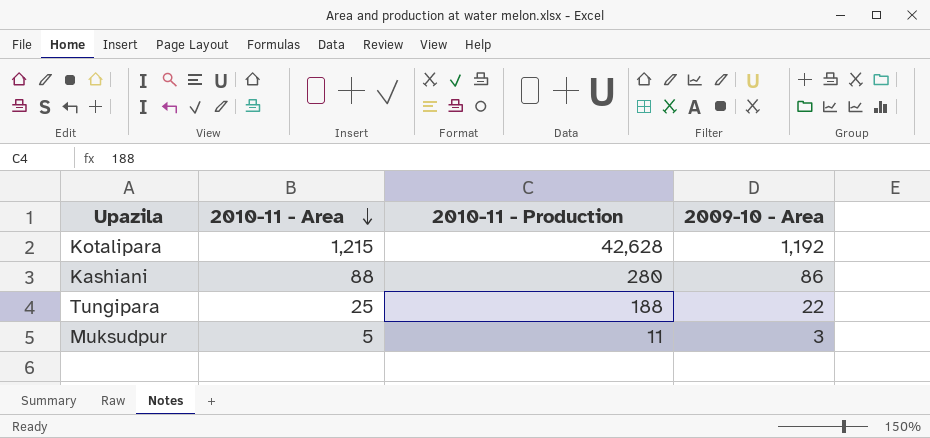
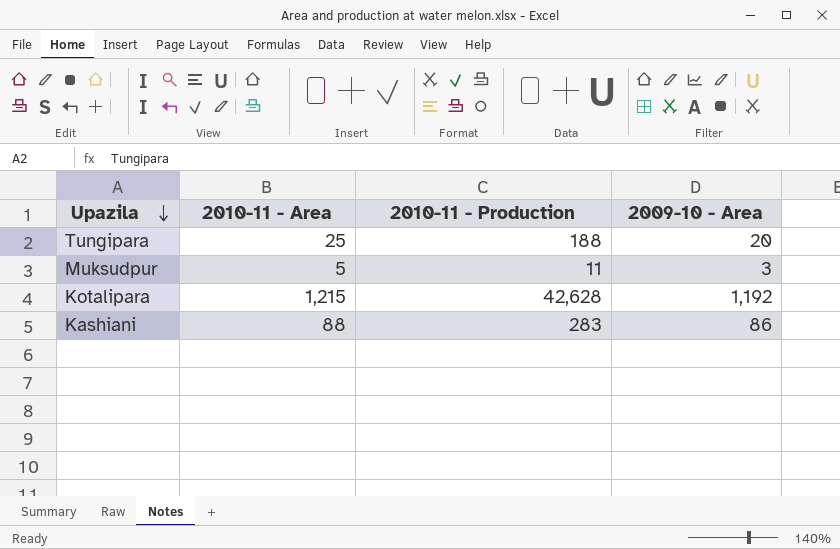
row order: 2010-11 - Area descending -> Upazila descending
Tungipara | 2009-10 - Area: 22 -> 20
Kashiani | 2010-11 - Production: 280 -> 283

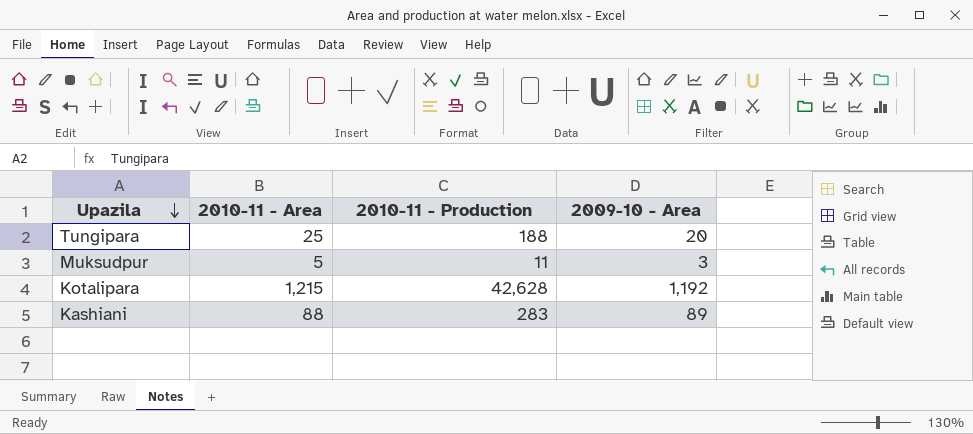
Kashiani | 2009-10 - Area: 86 -> 89

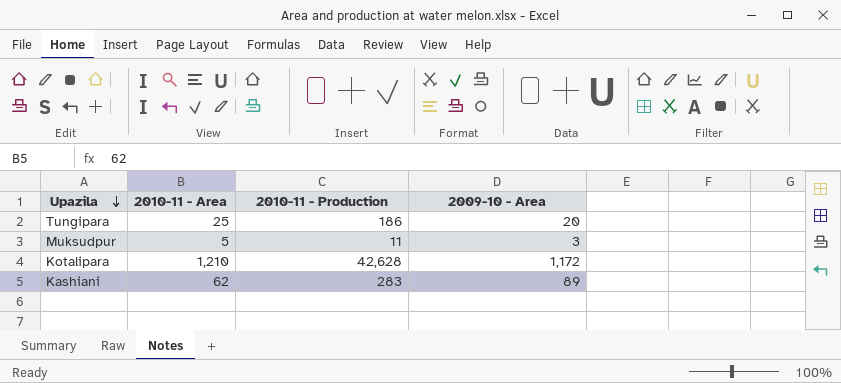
Tungipara | 2010-11 - Production: 188 -> 186
Kotalipara | 2010-11 - Area: 1,215 -> 1,210
Kotalipara | 2009-10 - Area: 1,192 -> 1,172
Kashiani | 2010-11 - Area: 88 -> 62

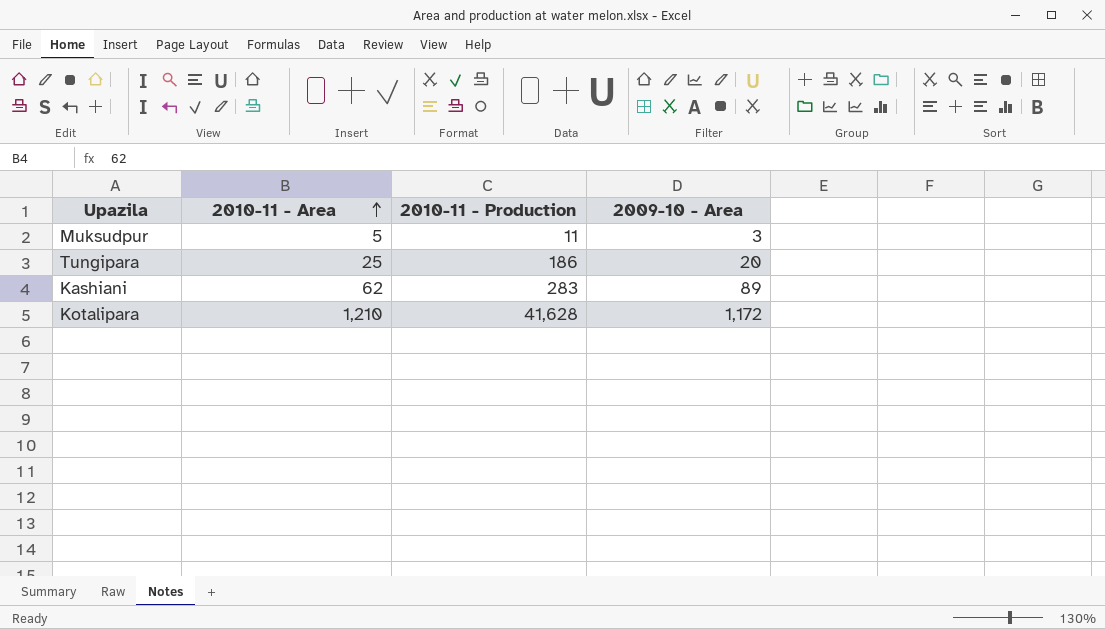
row order: Upazila descending -> 2010-11 - Area ascending
Kotalipara | 2010-11 - Production: 42,628 -> 41,628

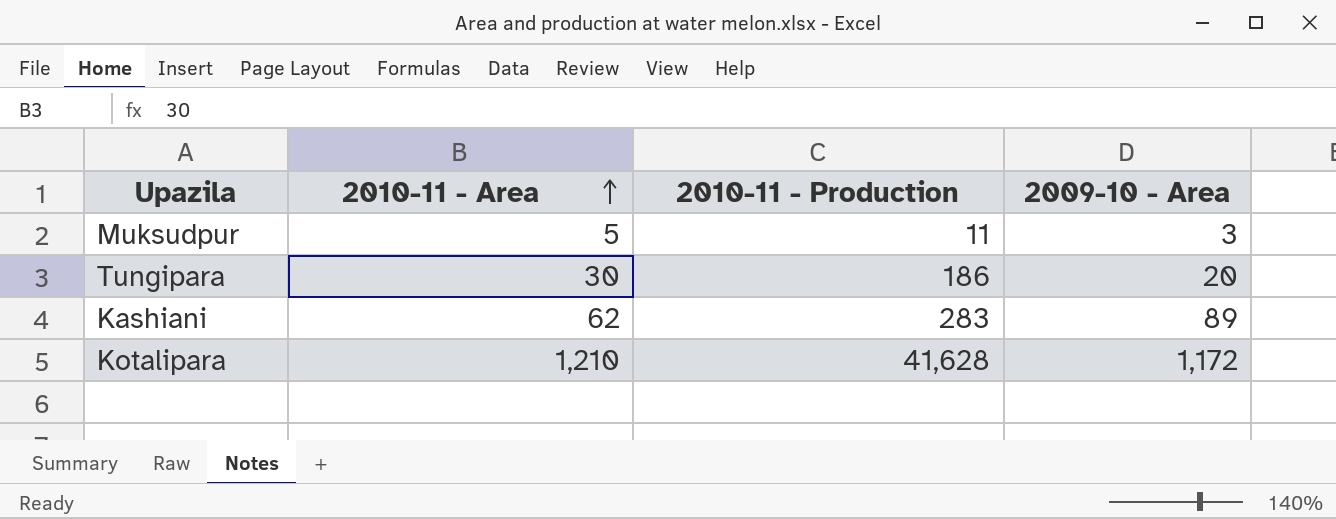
Tungipara | 2010-11 - Area: 25 -> 30

